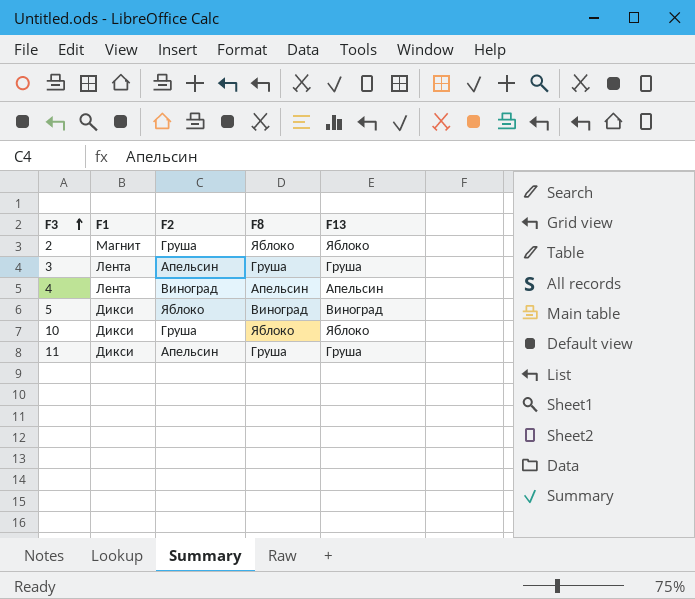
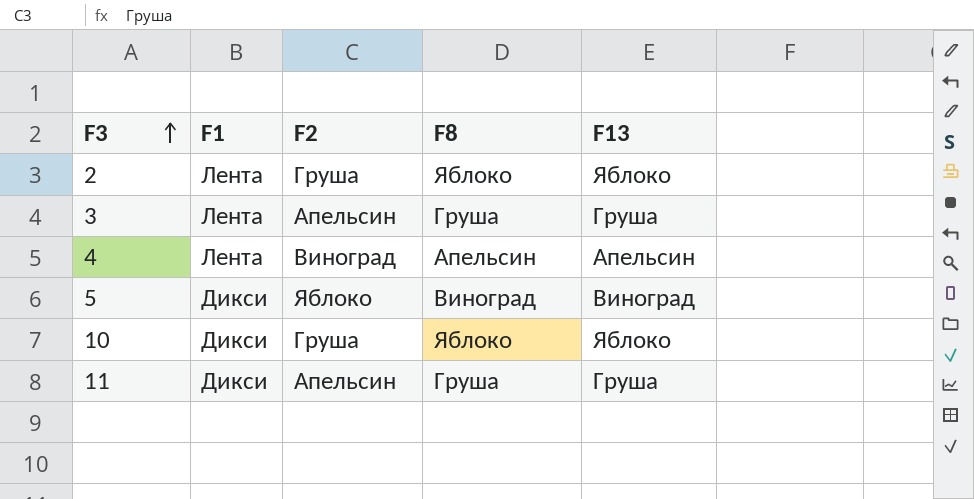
2 | F1: Магнит -> Лента

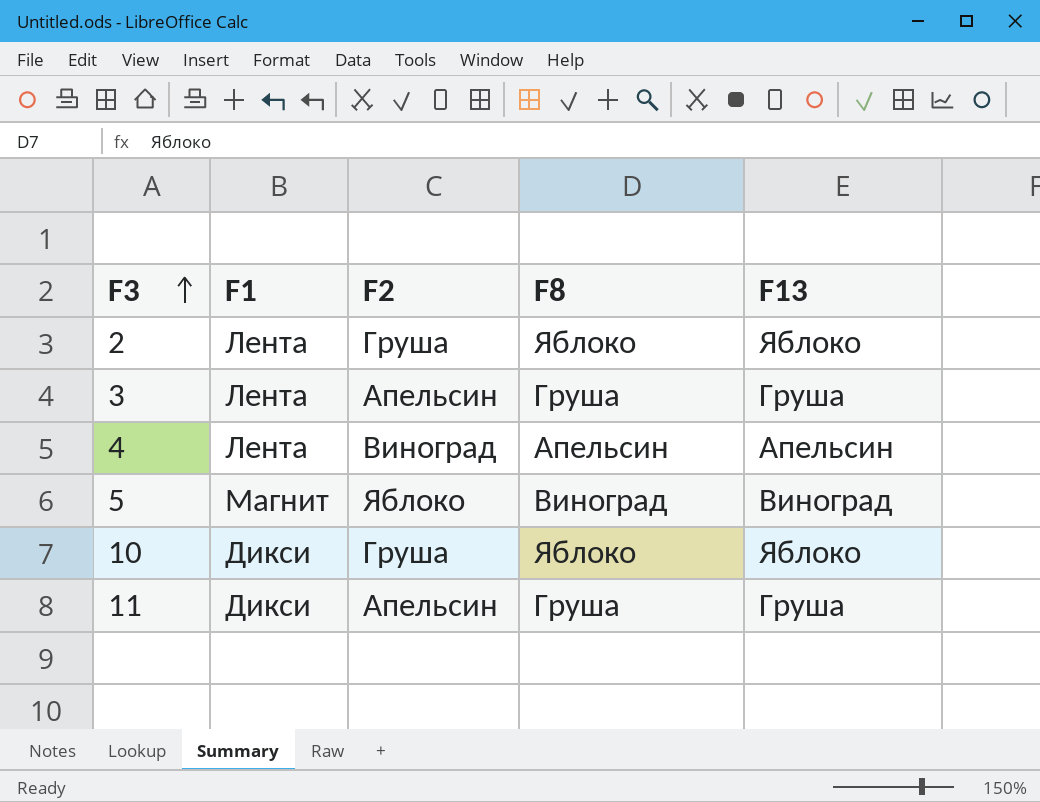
5 | F1: Дикси -> Магнит

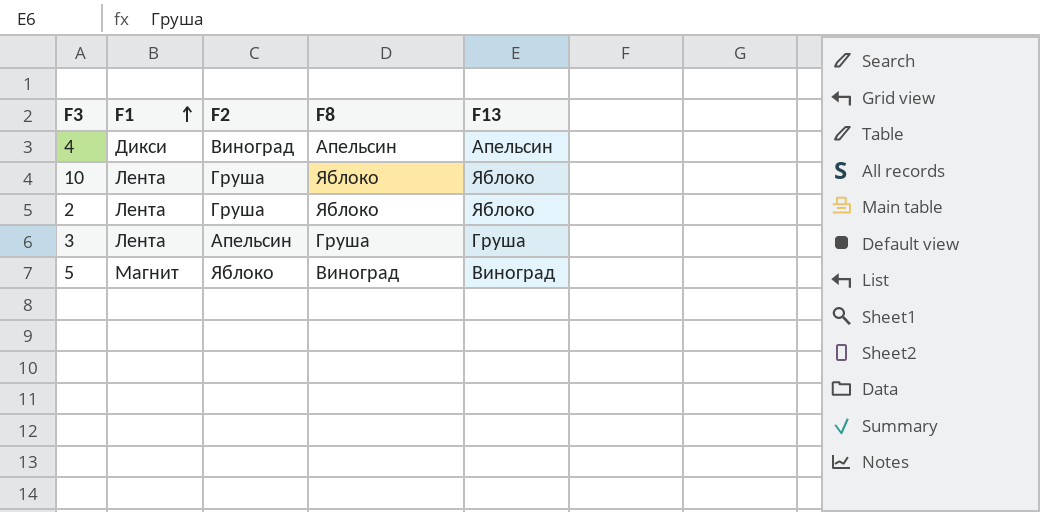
row order: F3 ascending -> F1 ascending
row 11: Дикси | Апельсин | Груша | Груша -> none
4 | F1: Лента -> Дикси
10 | F1: Дикси -> Лента

